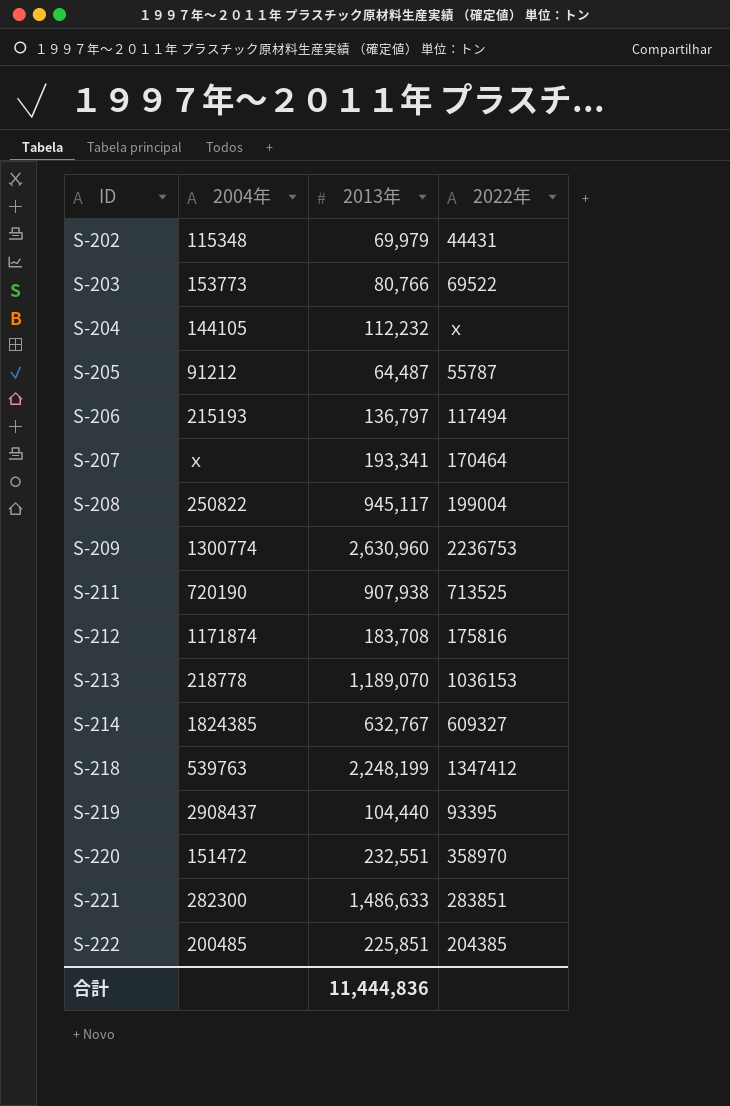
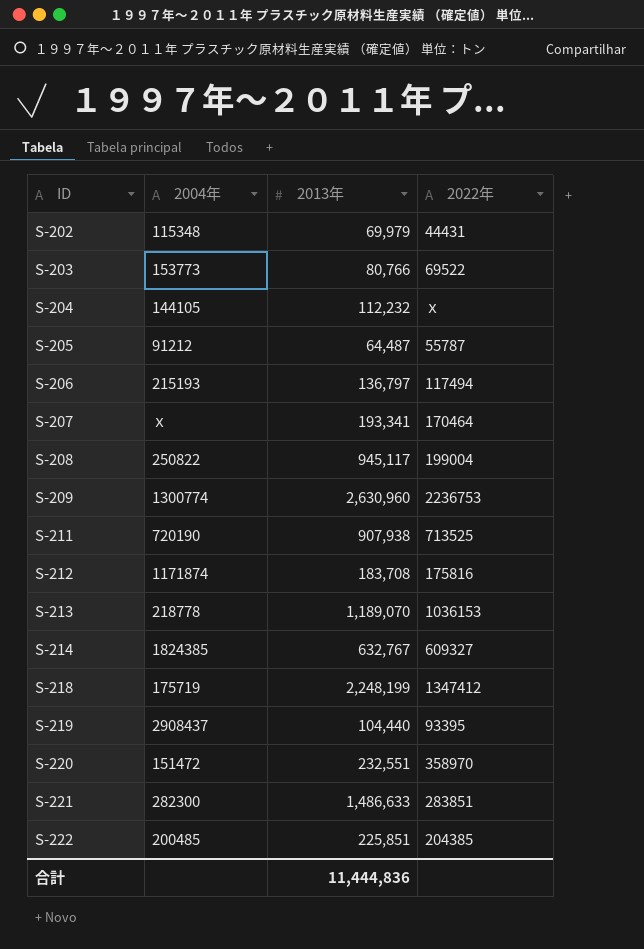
S-218 | 2004年: 539763 -> 175719

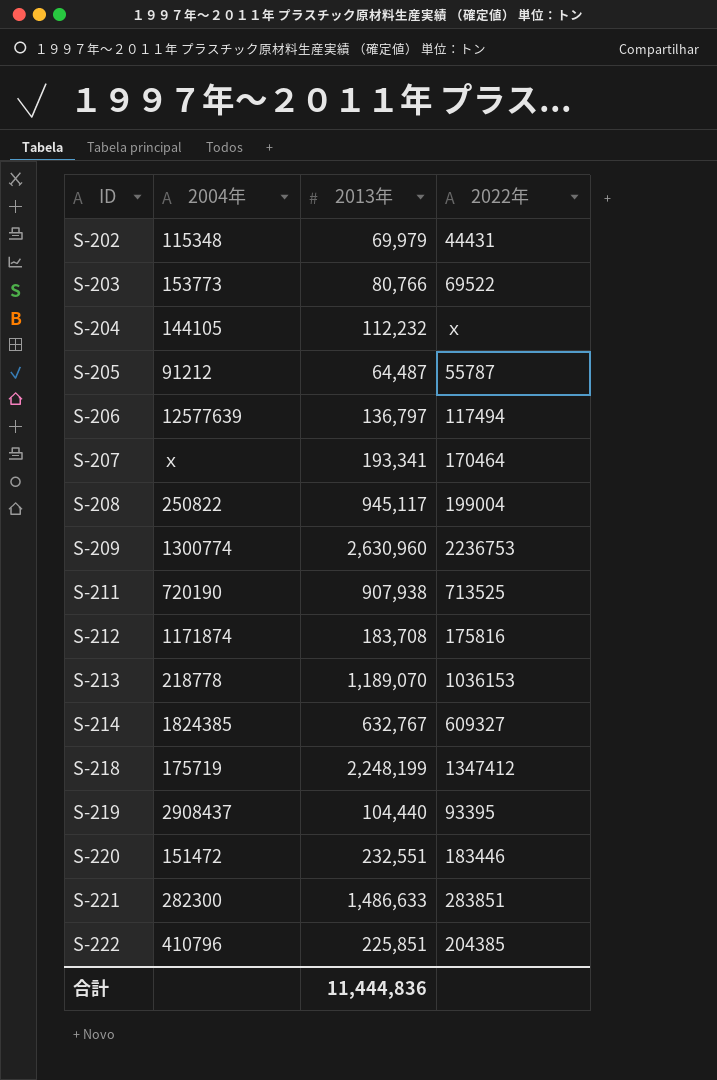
S-206 | 2004年: 215193 -> 12577639
S-220 | 2022年: 358970 -> 183446
S-222 | 2004年: 200485 -> 410796

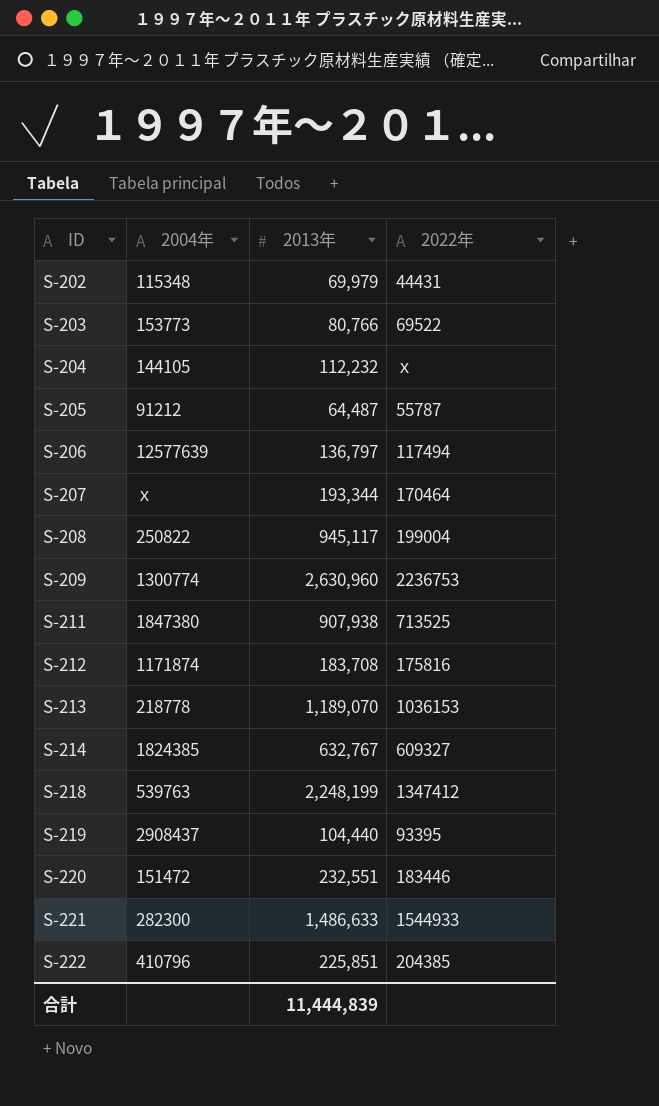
S-207 | 2013年: 193,341 -> 193,344
S-211 | 2004年: 720190 -> 1847380
S-218 | 2004年: 175719 -> 539763
S-221 | 2022年: 283851 -> 1544933
合計 | 2013年: 11,444,836 -> 11,444,839

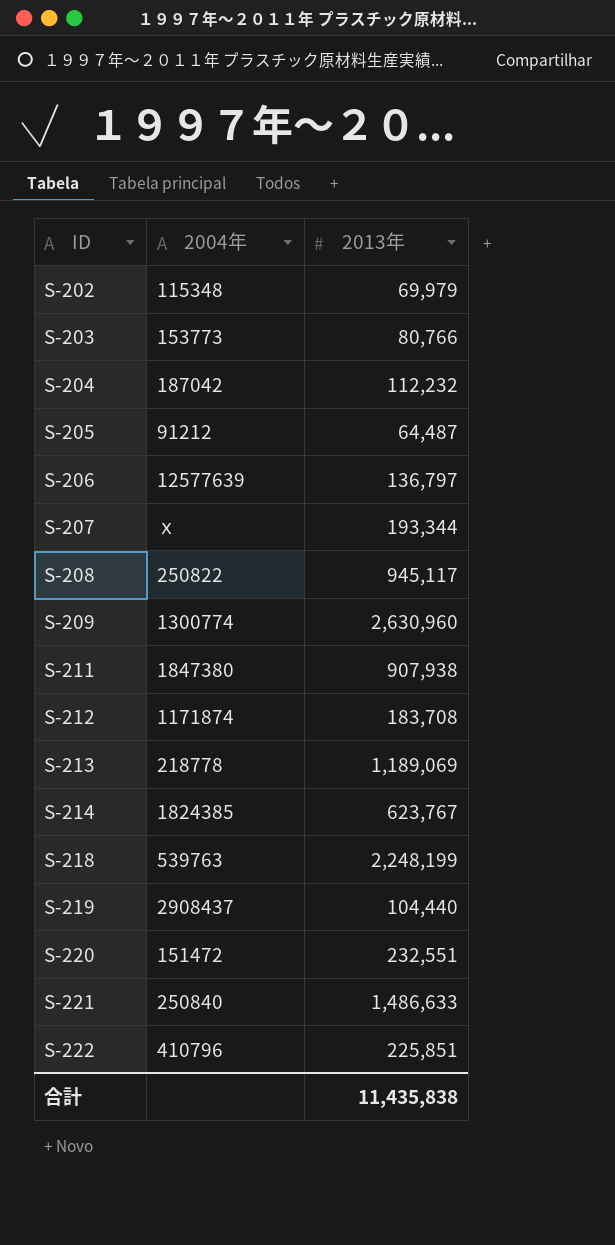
column 2022年 | position: 4 -> none
S-204 | 2004年: 144105 -> 187042
S-213 | 2013年: 1,189,070 -> 1,189,069
S-214 | 2013年: 632,767 -> 623,767
S-221 | 2004年: 282300 -> 250840
合計 | 2013年: 11,444,839 -> 11,435,838

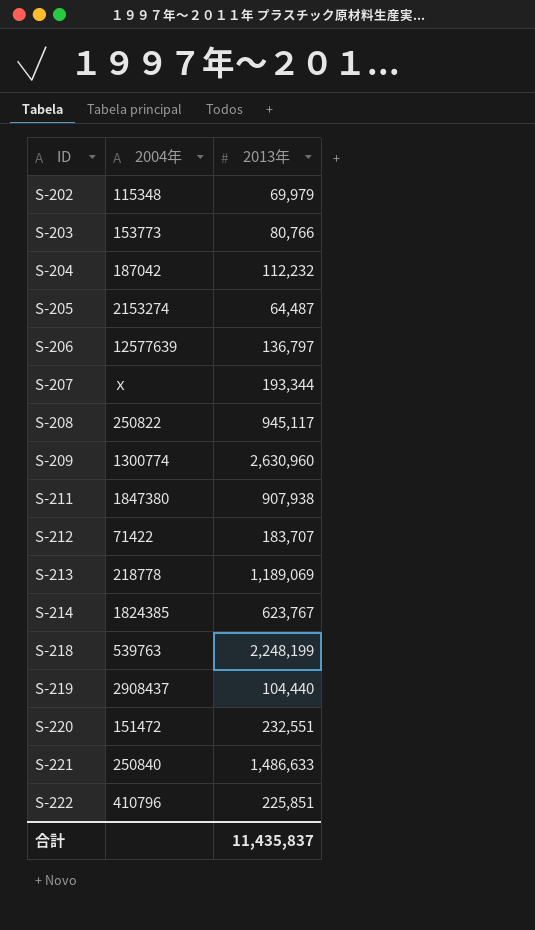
S-205 | 2004年: 91212 -> 2153274
S-212 | 2004年: 1171874 -> 71422
S-212 | 2013年: 183,708 -> 183,707
合計 | 2013年: 11,435,838 -> 11,435,837

